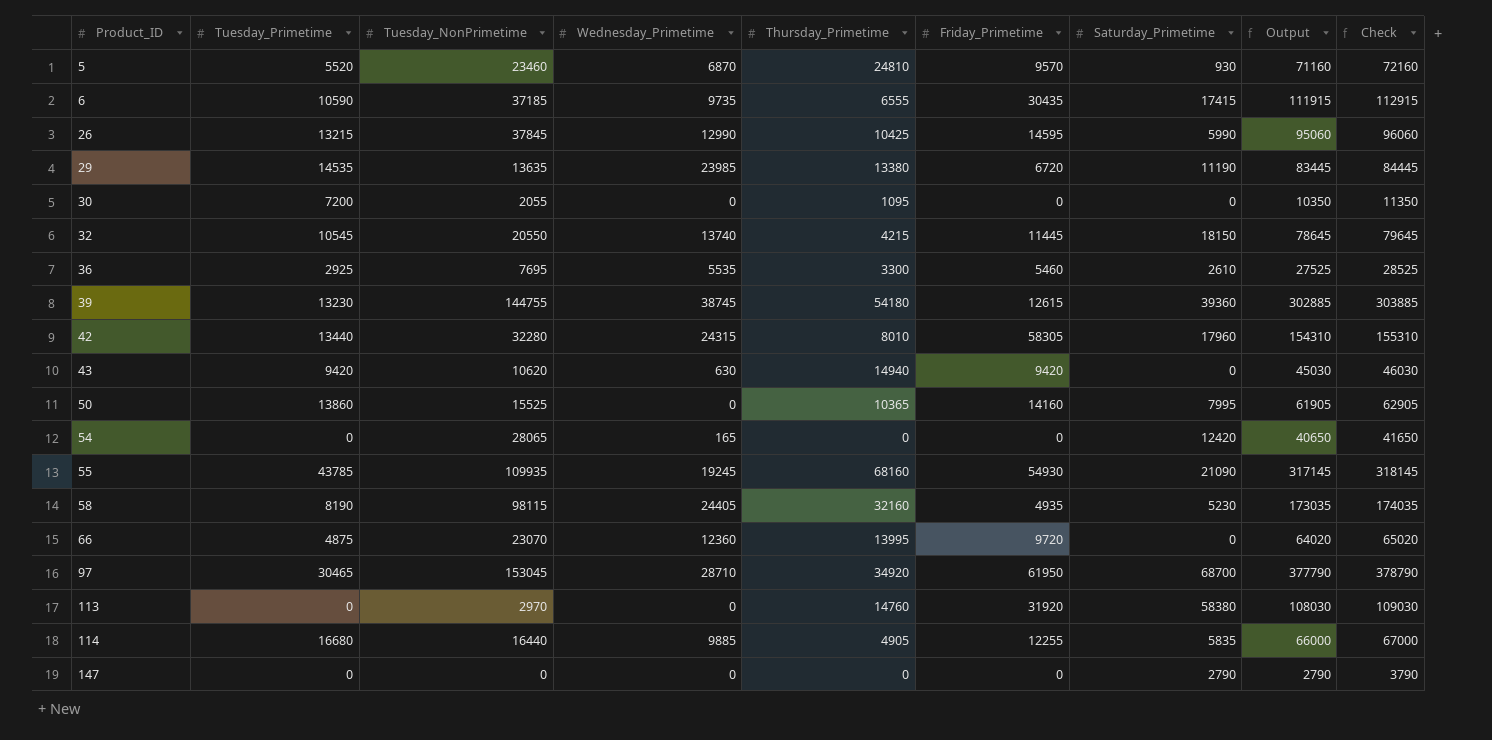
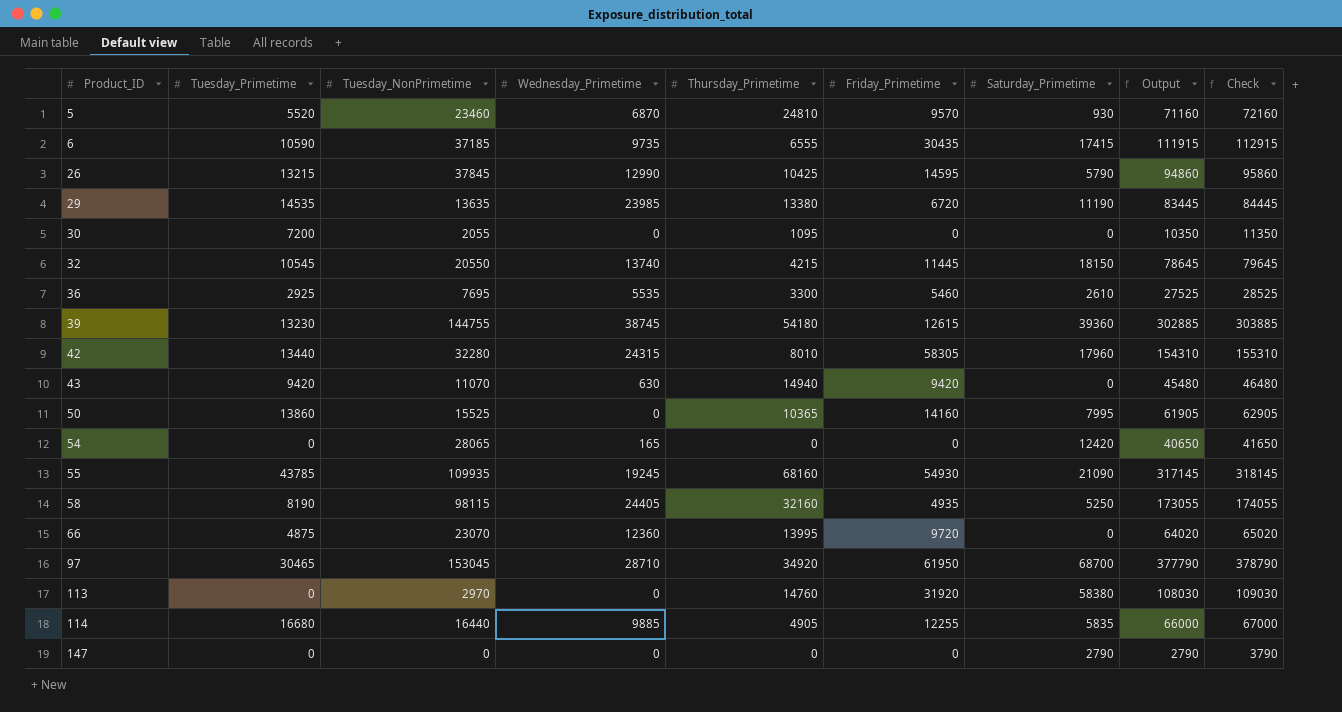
26 | Saturday_Primetime: 5990 -> 5790
26 | Output: 95060 -> 94860
26 | Check: 96060 -> 95860
43 | Tuesday_NonPrimetime: 10620 -> 11070
43 | Output: 45030 -> 45480
43 | Check: 46030 -> 46480
58 | Saturday_Primetime: 5230 -> 5250
58 | Output: 173035 -> 173055
58 | Check: 174035 -> 174055

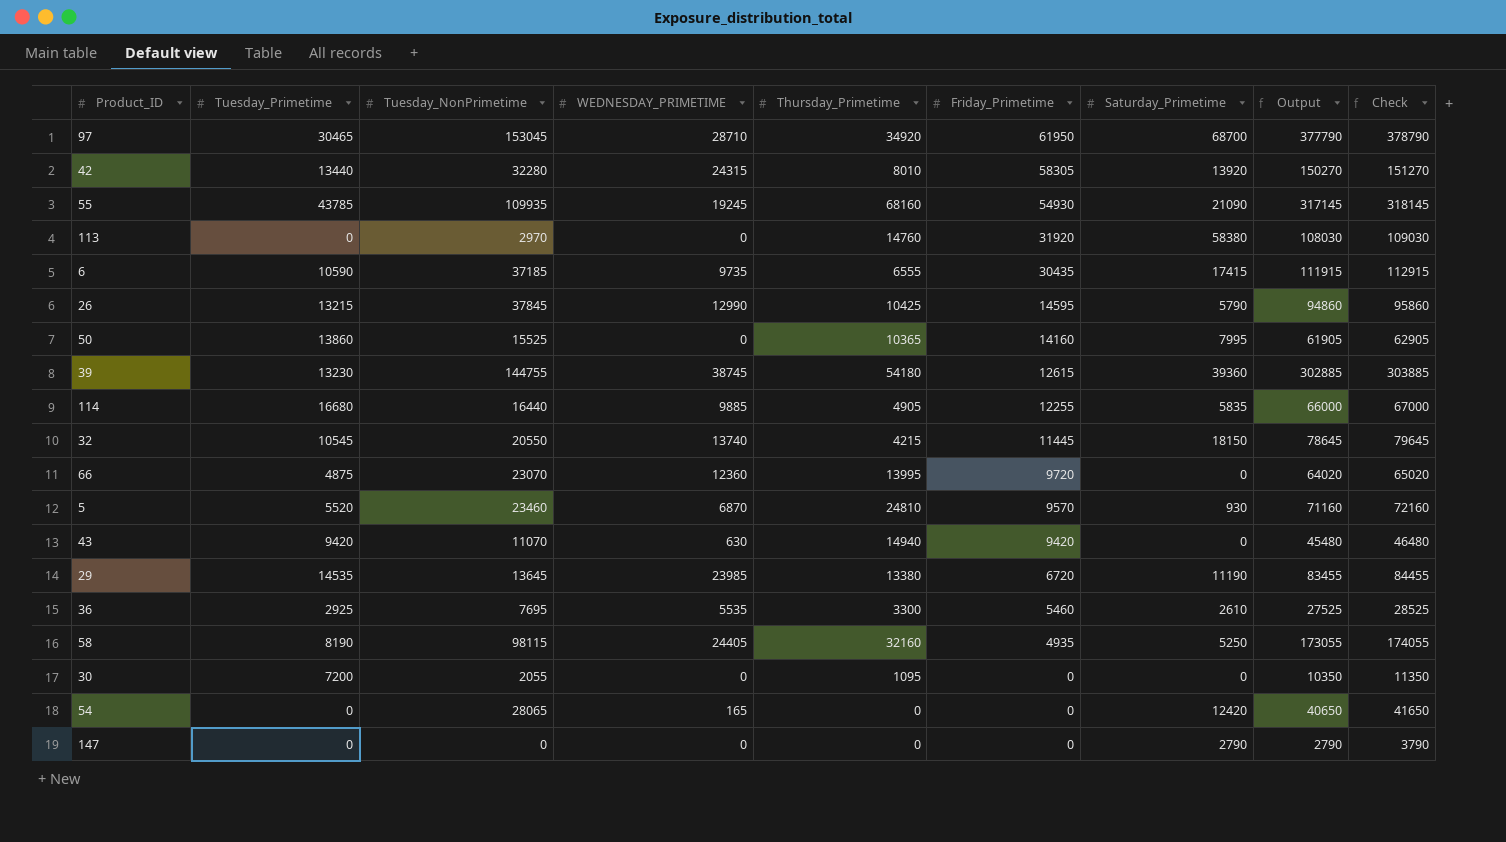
row order: Product_ID ascending -> Friday_Primetime descending
column name: Wednesday_Primetime -> WEDNESDAY_PRIMETIME
42 | Saturday_Primetime: 17960 -> 13920
42 | Output: 154310 -> 150270
42 | Check: 155310 -> 151270
29 | Tuesday_NonPrimetime: 13635 -> 13645
29 | Output: 83445 -> 83455
29 | Check: 84445 -> 84455

